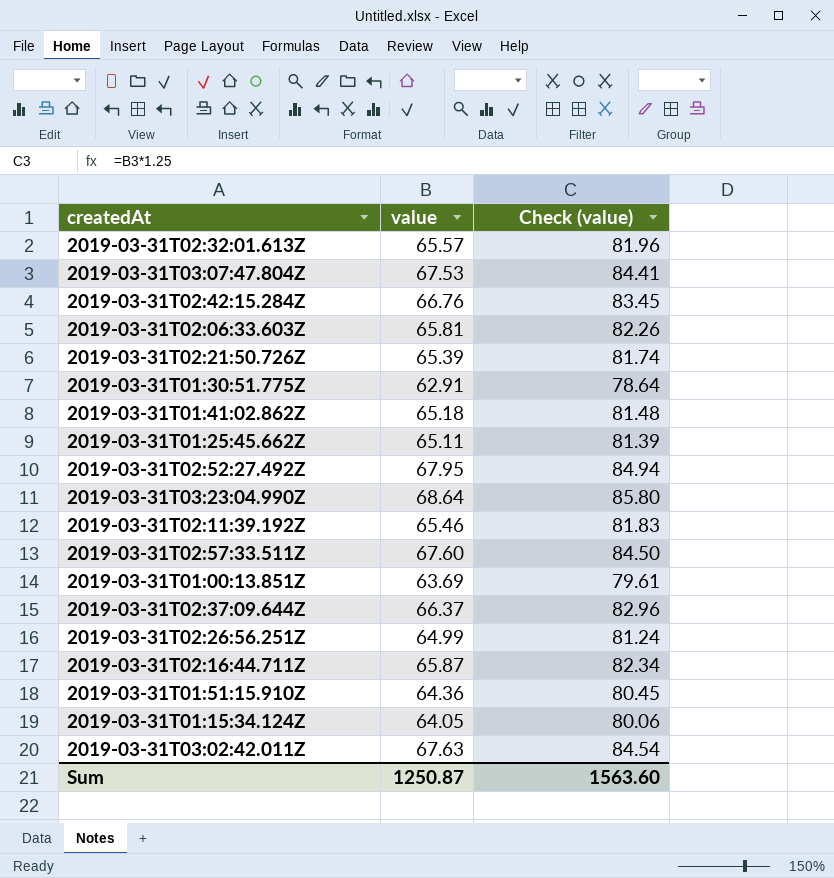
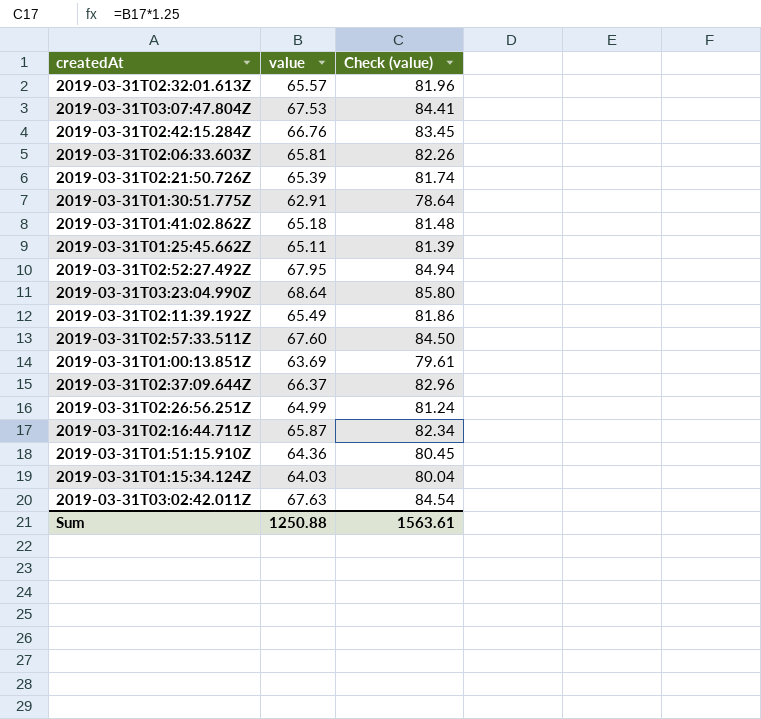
2019-03-31T02:11:39.192Z | value: 65.46 -> 65.49
2019-03-31T02:11:39.192Z | Check (value): 81.83 -> 81.86
2019-03-31T01:15:34.124Z | value: 64.05 -> 64.03
2019-03-31T01:15:34.124Z | Check (value): 80.06 -> 80.04
Sum | value: 1250.87 -> 1250.88
Sum | Check (value): 1563.60 -> 1563.61

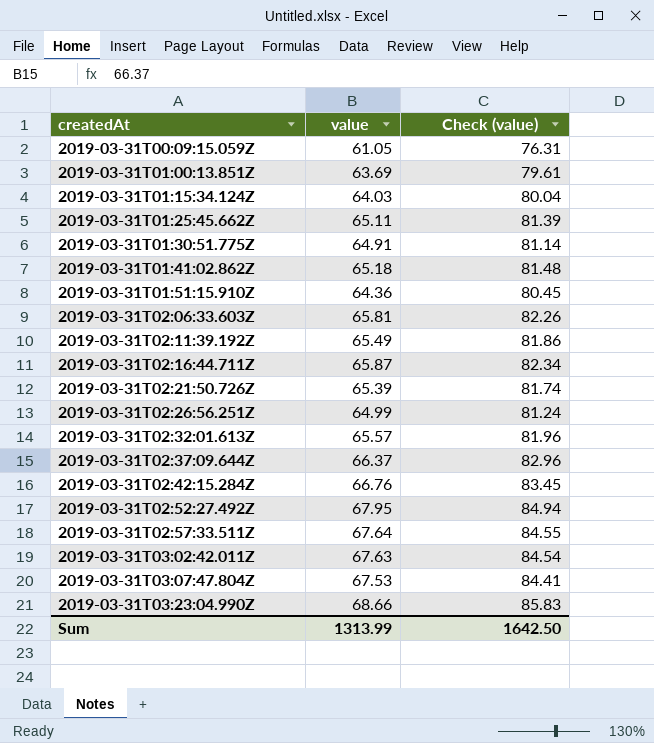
row order: none -> createdAt ascending
row 2019-03-31T00:09:15.059Z: none -> 61.05 | 76.31
2019-03-31T01:30:51.775Z | value: 62.91 -> 64.91
2019-03-31T01:30:51.775Z | Check (value): 78.64 -> 81.14
2019-03-31T02:57:33.511Z | value: 67.60 -> 67.64
2019-03-31T02:57:33.511Z | Check (value): 84.50 -> 84.55
2019-03-31T03:23:04.990Z | value: 68.64 -> 68.66
2019-03-31T03:23:04.990Z | Check (value): 85.80 -> 85.83
Sum | value: 1250.88 -> 1313.99
Sum | Check (value): 1563.61 -> 1642.50

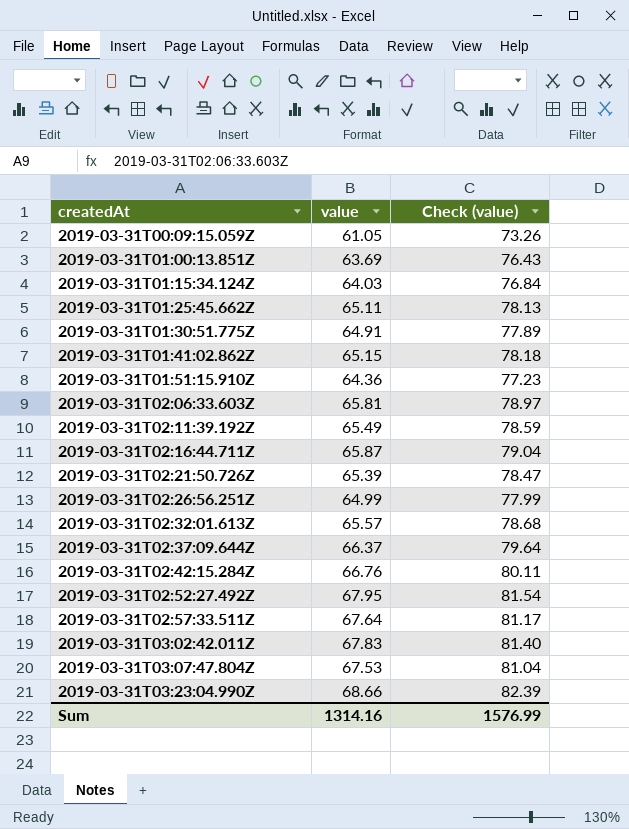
column Check (value) | formula: [value] * 1.25 -> [value] * 1.2
2019-03-31T01:41:02.862Z | value: 65.18 -> 65.15
2019-03-31T03:02:42.011Z | value: 67.63 -> 67.83
Sum | value: 1313.99 -> 1314.16
Sum | Check (value): 1642.50 -> 1576.99

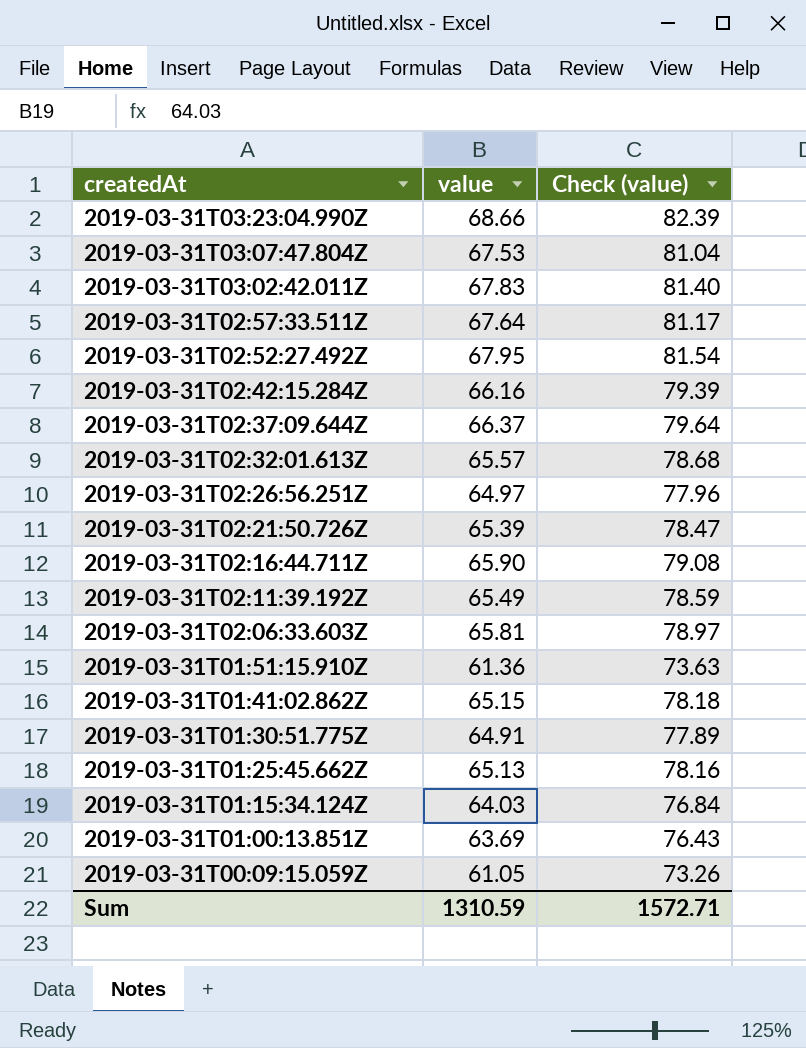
row order: createdAt ascending -> createdAt descending
2019-03-31T02:42:15.284Z | value: 66.76 -> 66.16
2019-03-31T02:42:15.284Z | Check (value): 80.11 -> 79.39
2019-03-31T02:26:56.251Z | value: 64.99 -> 64.97
2019-03-31T02:26:56.251Z | Check (value): 77.99 -> 77.96
2019-03-31T02:16:44.711Z | value: 65.87 -> 65.90
2019-03-31T02:16:44.711Z | Check (value): 79.04 -> 79.08
2019-03-31T01:51:15.910Z | value: 64.36 -> 61.36
2019-03-31T01:51:15.910Z | Check (value): 77.23 -> 73.63
2019-03-31T01:25:45.662Z | value: 65.11 -> 65.13
2019-03-31T01:25:45.662Z | Check (value): 78.13 -> 78.16
Sum | value: 1314.16 -> 1310.59
Sum | Check (value): 1576.99 -> 1572.71

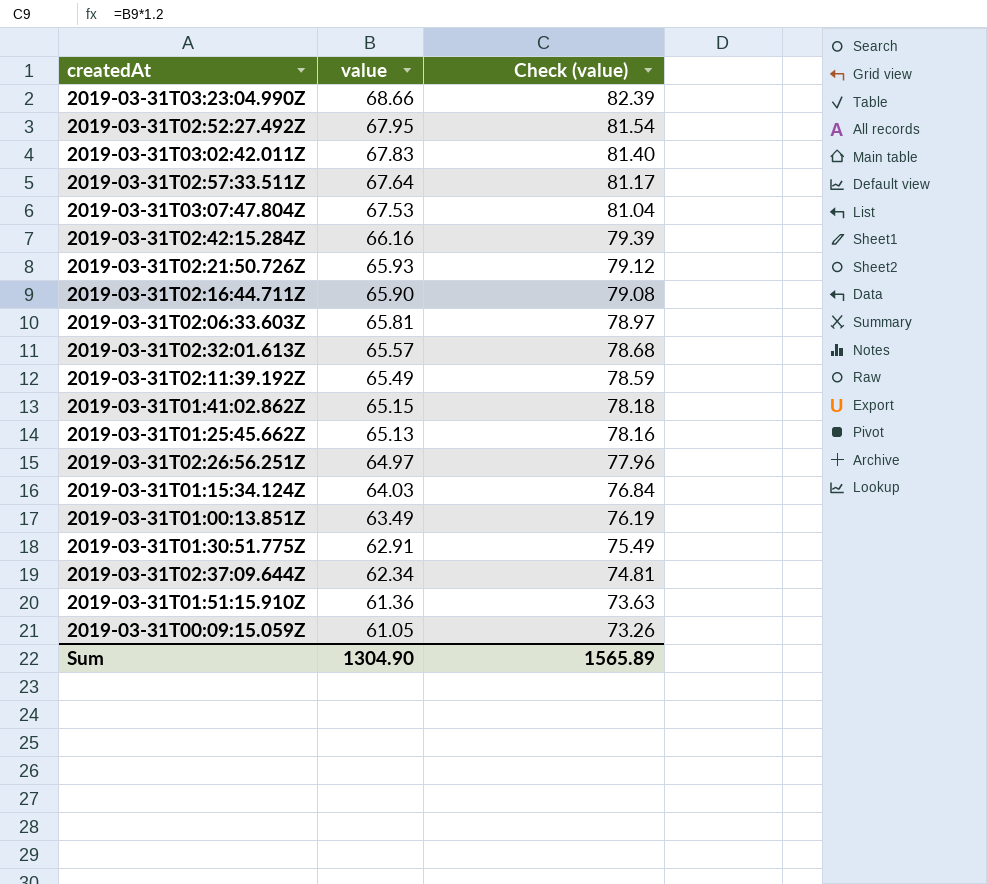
row order: createdAt descending -> value descending
2019-03-31T02:21:50.726Z | value: 65.39 -> 65.93
2019-03-31T02:21:50.726Z | Check (value): 78.47 -> 79.12
2019-03-31T01:00:13.851Z | value: 63.69 -> 63.49
2019-03-31T01:00:13.851Z | Check (value): 76.43 -> 76.19
2019-03-31T01:30:51.775Z | value: 64.91 -> 62.91
2019-03-31T01:30:51.775Z | Check (value): 77.89 -> 75.49
2019-03-31T02:37:09.644Z | value: 66.37 -> 62.34
2019-03-31T02:37:09.644Z | Check (value): 79.64 -> 74.81
Sum | value: 1310.59 -> 1304.90
Sum | Check (value): 1572.71 -> 1565.89

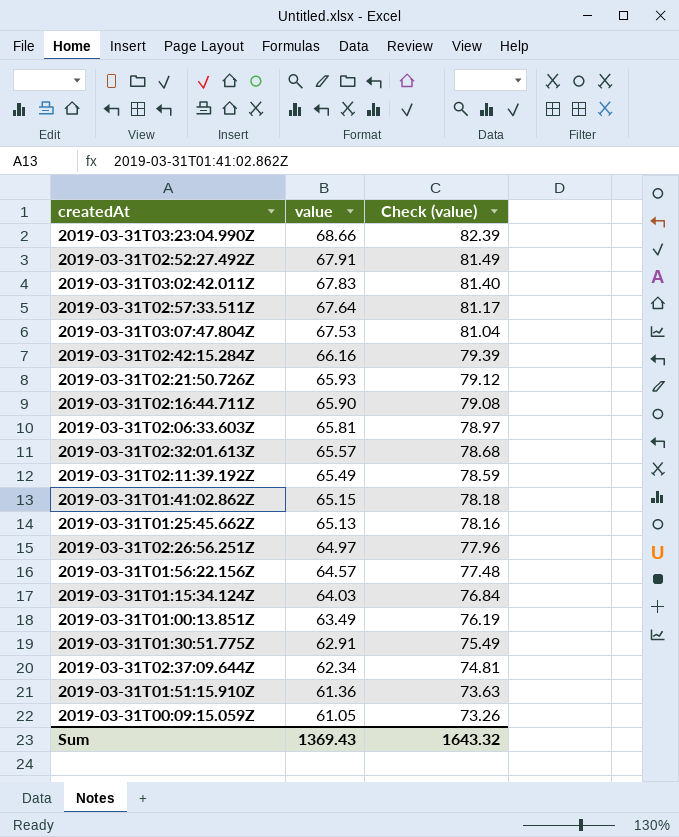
2019-03-31T02:52:27.492Z | value: 67.95 -> 67.91
2019-03-31T02:52:27.492Z | Check (value): 81.54 -> 81.49
row 2019-03-31T01:56:22.156Z: none -> 64.57 | 77.48
Sum | value: 1304.90 -> 1369.43
Sum | Check (value): 1565.89 -> 1643.32

